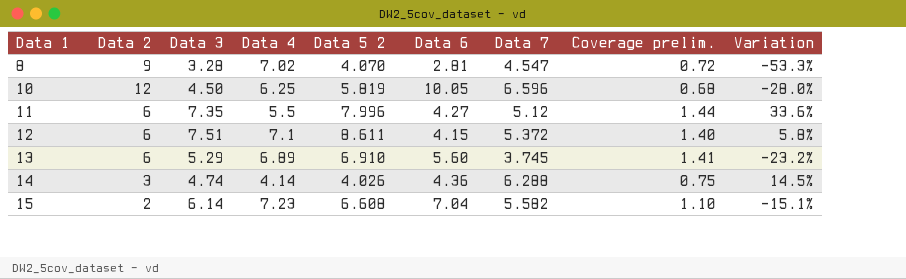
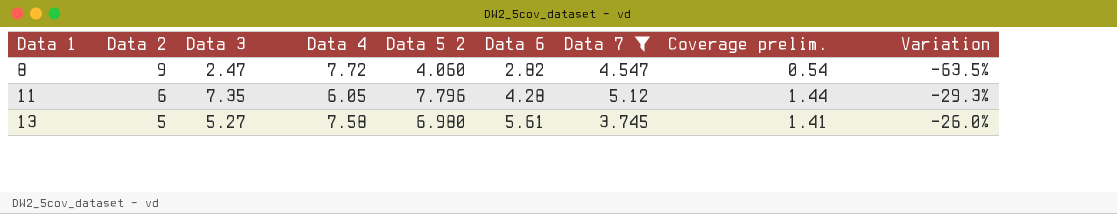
filter: none -> Data 7 <= 5.12
column Variation | formula: ([Data 3] - [Data 4]) / [Data 4] -> ([Data 6] - [Data 4]) / [Data 4]
8 | Data 3: 3.28 -> 2.47
8 | Data 4: 7.02 -> 7.72
8 | Data 5 2: 4.070 -> 4.060
8 | Data 6: 2.81 -> 2.82
8 | Coverage prelim.: 0.72 -> 0.54
11 | Data 4: 5.5 -> 6.05
11 | Data 5 2: 7.996 -> 7.796
11 | Data 6: 4.27 -> 4.28
13 | Data 2: 6 -> 5
13 | Data 3: 5.29 -> 5.27
13 | Data 4: 6.89 -> 7.58
13 | Data 5 2: 6.910 -> 6.980
13 | Data 6: 5.60 -> 5.61

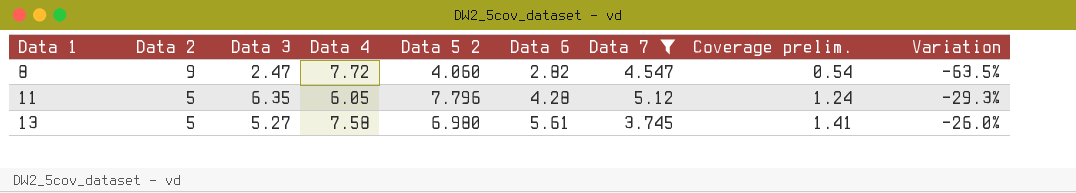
11 | Data 2: 6 -> 5
11 | Data 3: 7.35 -> 6.35
11 | Coverage prelim.: 1.44 -> 1.24

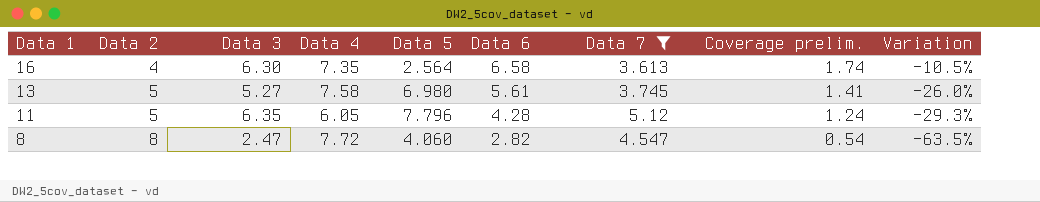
row order: Data 1 ascending -> Data 1 descending
column name: Data 5 2 -> Data 5
row 16: none -> 4 | 6.30 | 7.35 | 2.564 | 6.58 | 3.613 | 1.74 | -10.5%
8 | Data 2: 9 -> 8

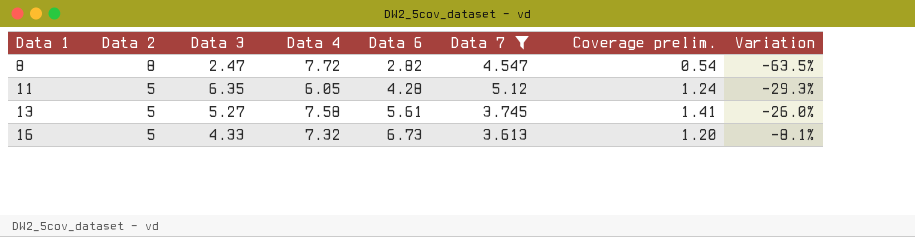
row order: Data 1 descending -> Data 1 ascending
column Data 5 | position: 5 -> none
16 | Data 2: 4 -> 5
16 | Data 3: 6.30 -> 4.33
16 | Data 4: 7.35 -> 7.32
16 | Data 6: 6.58 -> 6.73
16 | Coverage prelim.: 1.74 -> 1.20
16 | Variation: -10.5% -> -8.1%

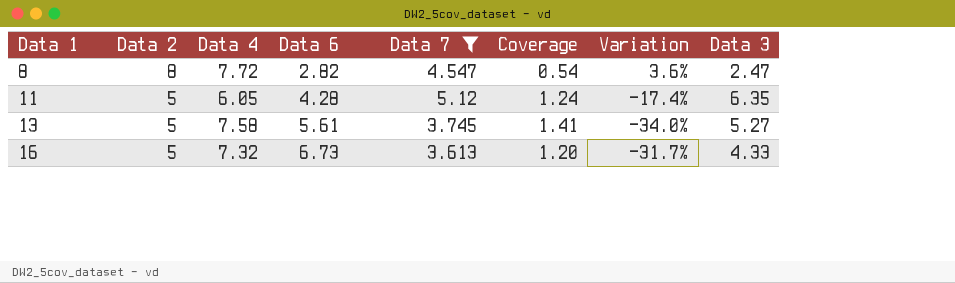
column name: Coverage prelim. -> Coverage
column Variation | formula: ([Data 6] - [Data 4]) / [Data 4] -> ([Data 2] - [Data 4]) / [Data 4]
column Data 3 | position: 3 -> 8

